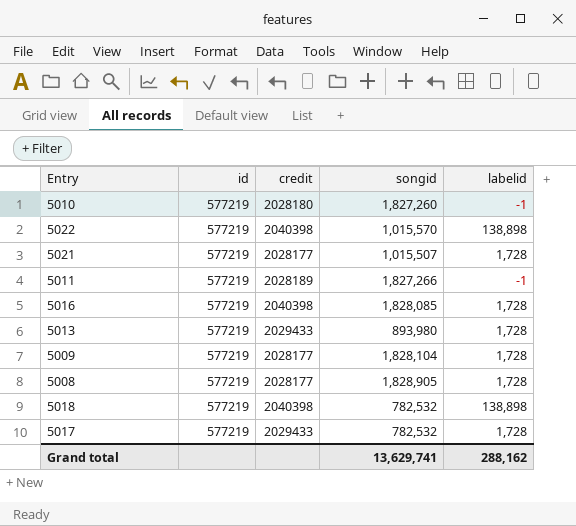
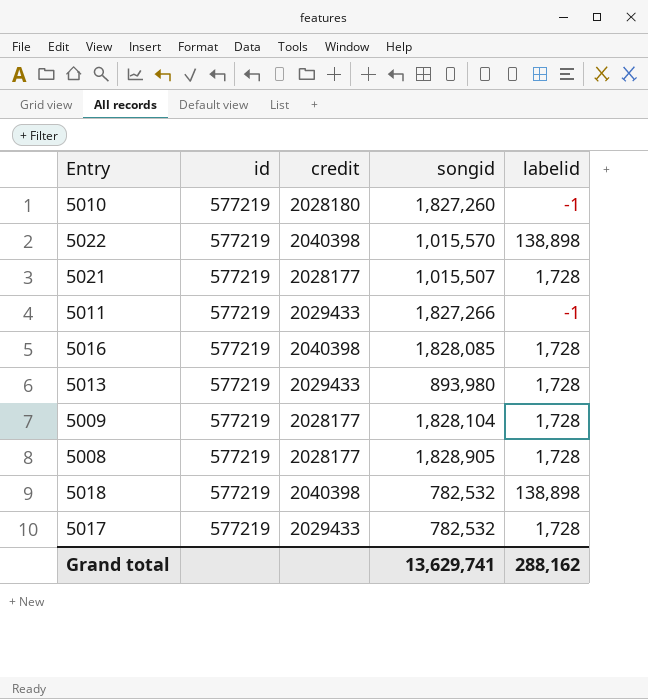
5011 | credit: 2028189 -> 2029433

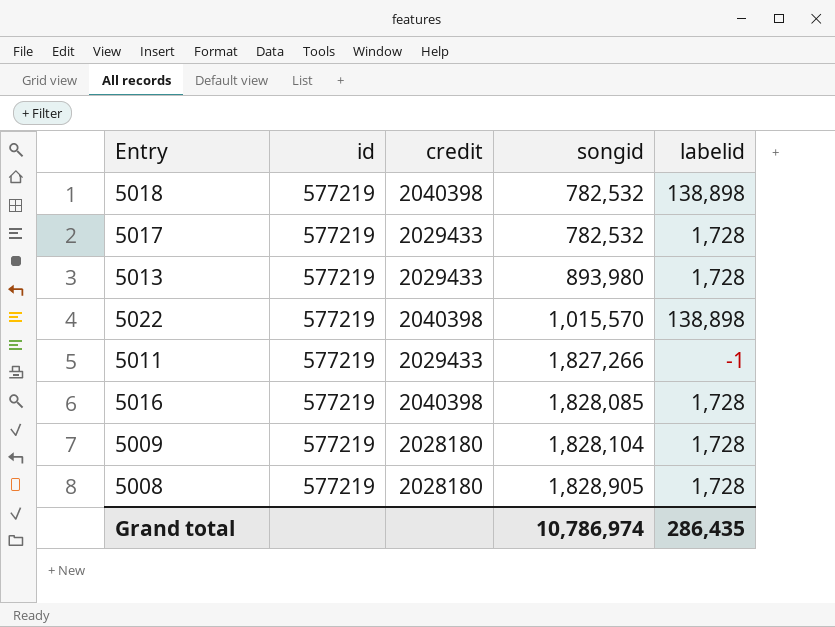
row order: none -> songid ascending
row 5010: 577219 | 2028180 | 1,827,260 | -1 -> none
row 5021: 577219 | 2028177 | 1,015,507 | 1,728 -> none
5009 | credit: 2028177 -> 2028180
5008 | credit: 2028177 -> 2028180
Grand total | songid: 13,629,741 -> 10,786,974
Grand total | labelid: 288,162 -> 286,435

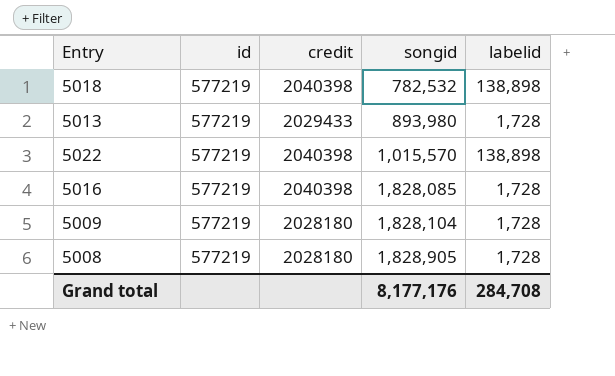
row 5017: 577219 | 2029433 | 782,532 | 1,728 -> none
row 5011: 577219 | 2029433 | 1,827,266 | -1 -> none
Grand total | songid: 10,786,974 -> 8,177,176
Grand total | labelid: 286,435 -> 284,708

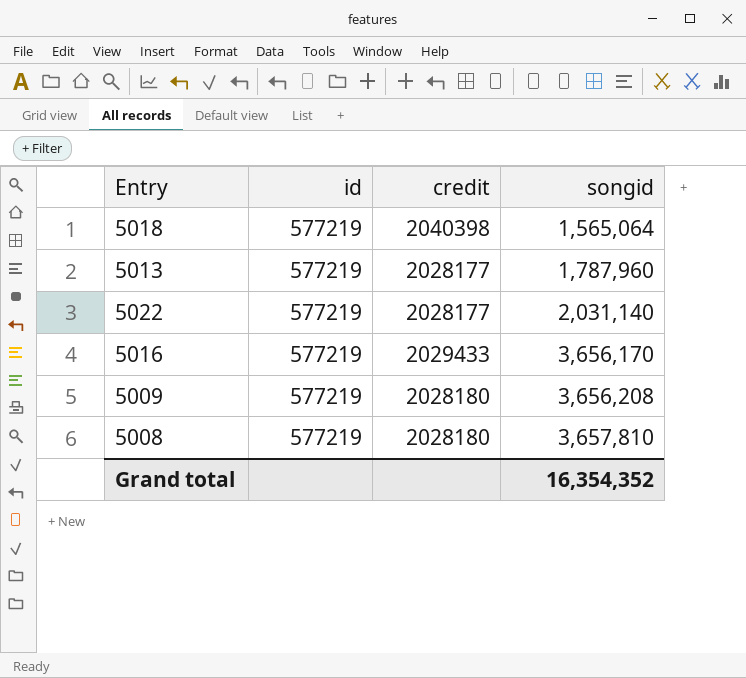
column labelid | position: 5 -> none
5018 | songid: 782,532 -> 1,565,064
5013 | credit: 2029433 -> 2028177
5013 | songid: 893,980 -> 1,787,960
5022 | credit: 2040398 -> 2028177
5022 | songid: 1,015,570 -> 2,031,140
5016 | credit: 2040398 -> 2029433
5016 | songid: 1,828,085 -> 3,656,170
5009 | songid: 1,828,104 -> 3,656,208
5008 | songid: 1,828,905 -> 3,657,810
Grand total | songid: 8,177,176 -> 16,354,352

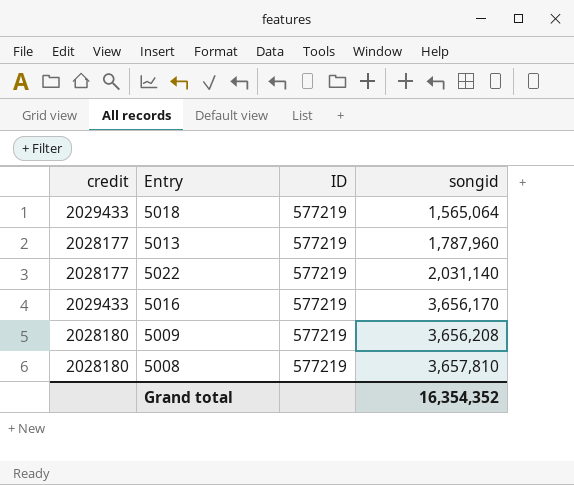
column credit | position: 3 -> 1
column name: id -> ID
5018 | credit: 2040398 -> 2029433

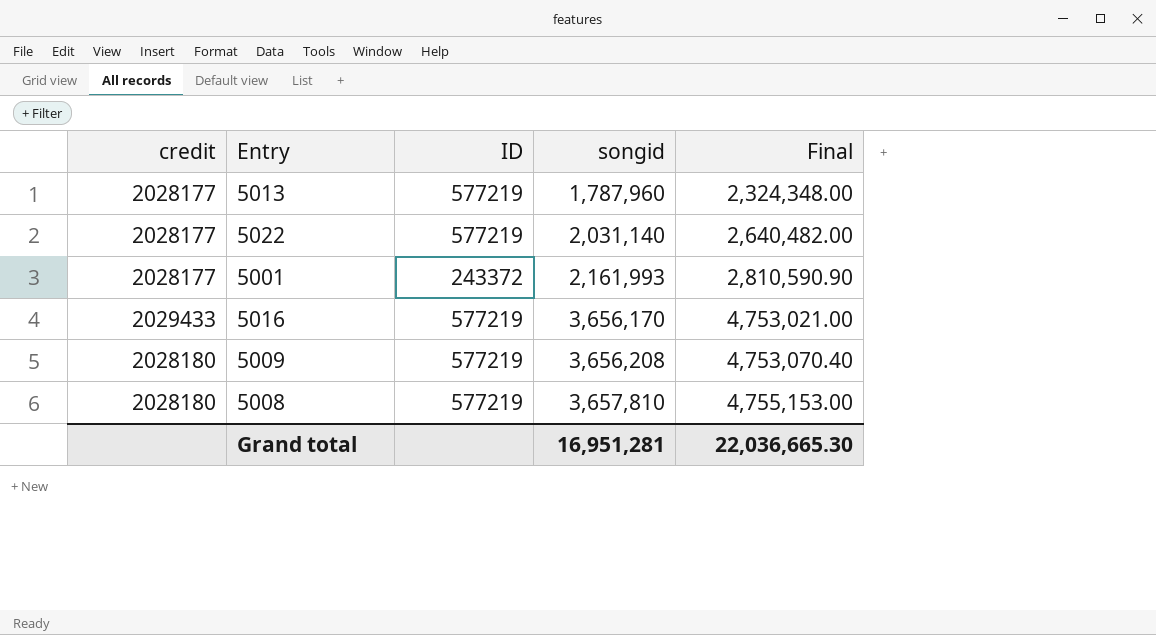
column Final | formula: none -> [songid] * 1.3
row 5018: 2029433 | 577219 | 1,565,064 -> none
row 5001: none -> 2028177 | 243372 | 2,161,993 | 2,810,590.90
Grand total | songid: 16,354,352 -> 16,951,281

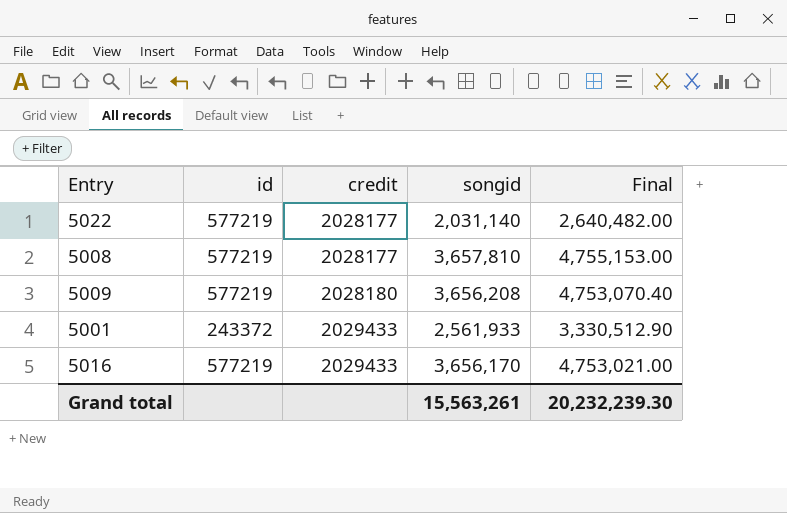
row order: songid ascending -> credit ascending
column name: ID -> id
column credit | position: 1 -> 3
row 5013: 2028177 | 577219 | 1,787,960 | 2,324,348.00 -> none
5008 | credit: 2028180 -> 2028177
5001 | credit: 2028177 -> 2029433
5001 | songid: 2,161,993 -> 2,561,933
5001 | Final: 2,810,590.90 -> 3,330,512.90
Grand total | songid: 16,951,281 -> 15,563,261
Grand total | Final: 22,036,665.30 -> 20,232,239.30

